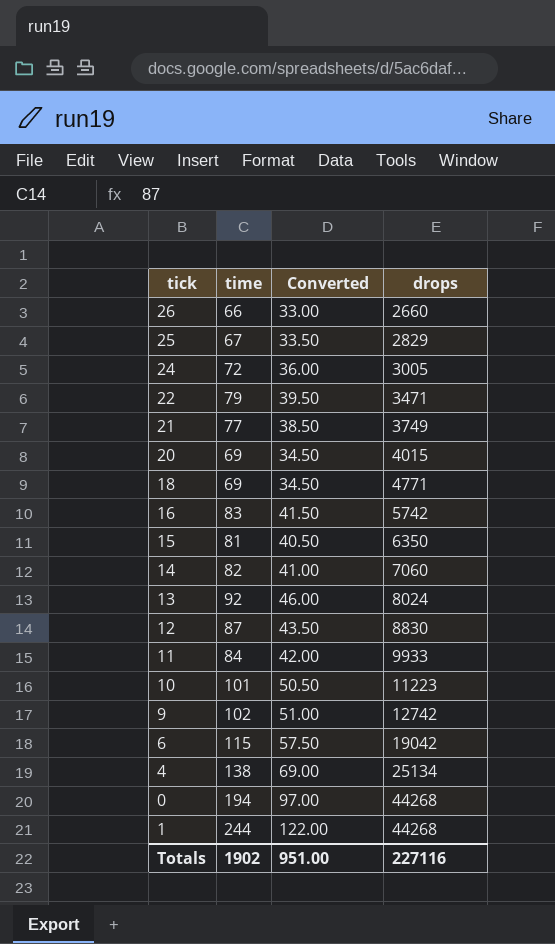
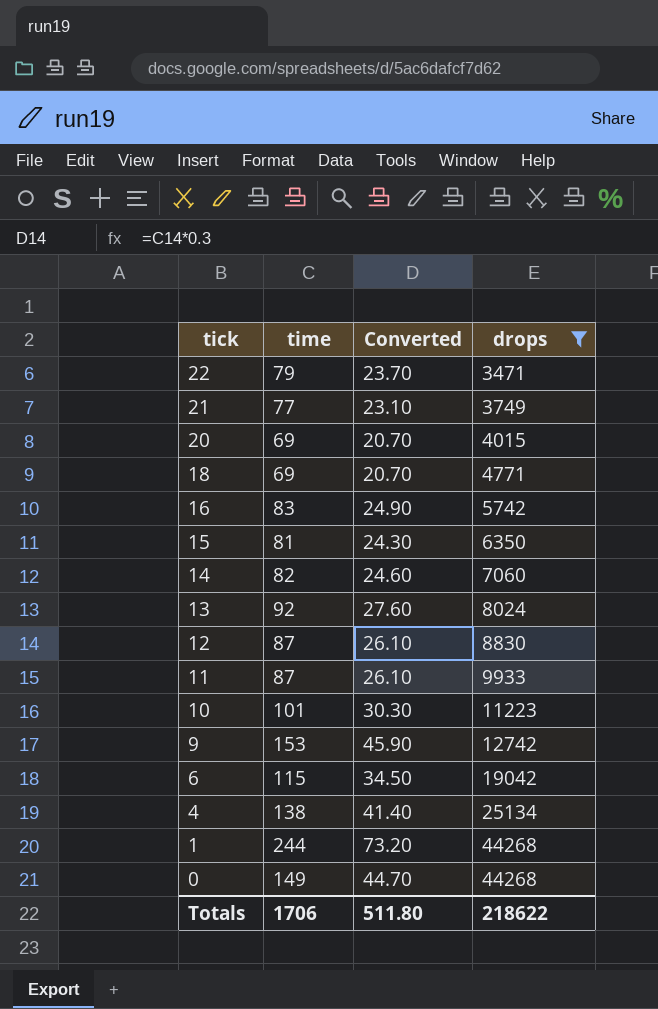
filter: none -> drops >= 3471
row order: drops ascending -> tick descending
column Converted | formula: [time] * 0.5 -> [time] * 0.3
11 | time: 84 -> 87
9 | time: 102 -> 153
0 | time: 194 -> 149
Totals | time: 1902 -> 1706
Totals | Converted: 951.00 -> 511.80
Totals | drops: 227116 -> 218622

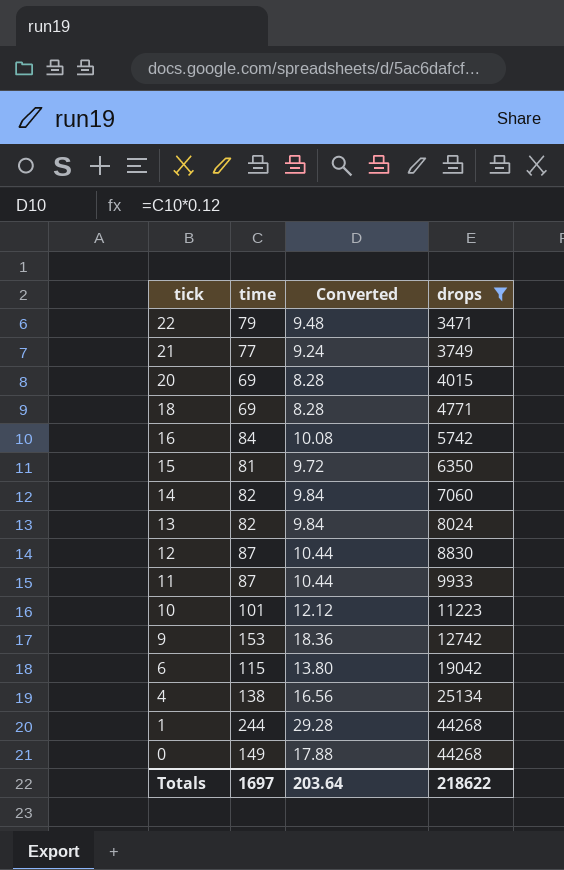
column Converted | formula: [time] * 0.3 -> [time] * 0.12
16 | time: 83 -> 84
13 | time: 92 -> 82
Totals | time: 1706 -> 1697
Totals | Converted: 511.80 -> 203.64

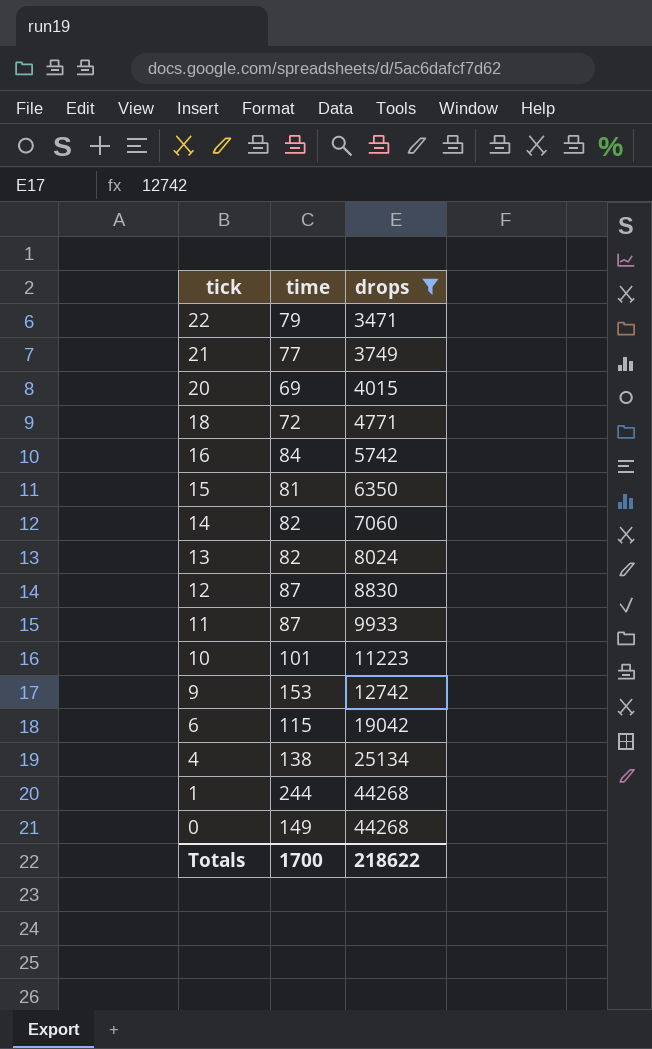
column Converted | formula: [time] * 0.12 -> none
18 | time: 69 -> 72
Totals | time: 1697 -> 1700

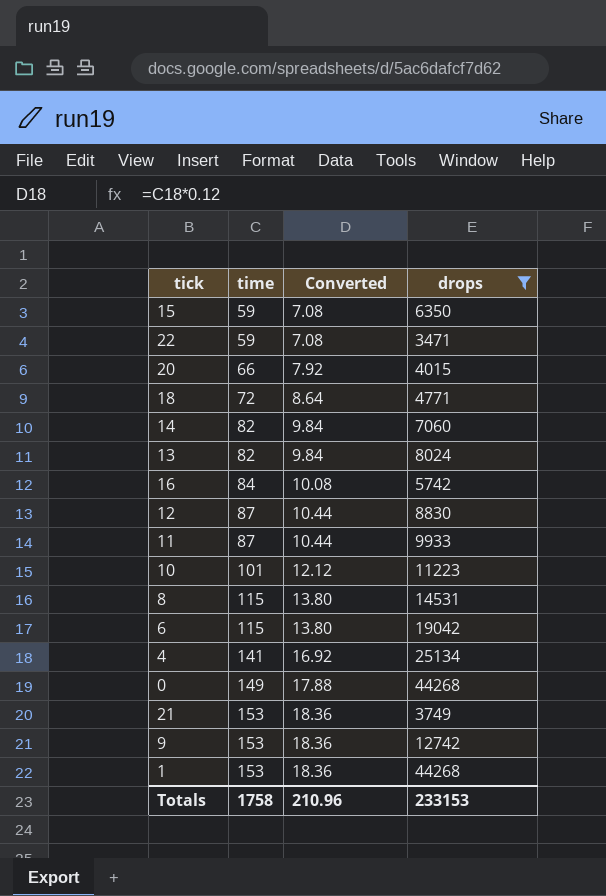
row order: tick descending -> time ascending
column Converted | formula: none -> [time] * 0.12
15 | time: 81 -> 59
22 | time: 79 -> 59
20 | time: 69 -> 66
row 8: none -> 115 | 13.80 | 14531
4 | time: 138 -> 141
21 | time: 77 -> 153
1 | time: 244 -> 153
Totals | time: 1700 -> 1758
Totals | drops: 218622 -> 233153

